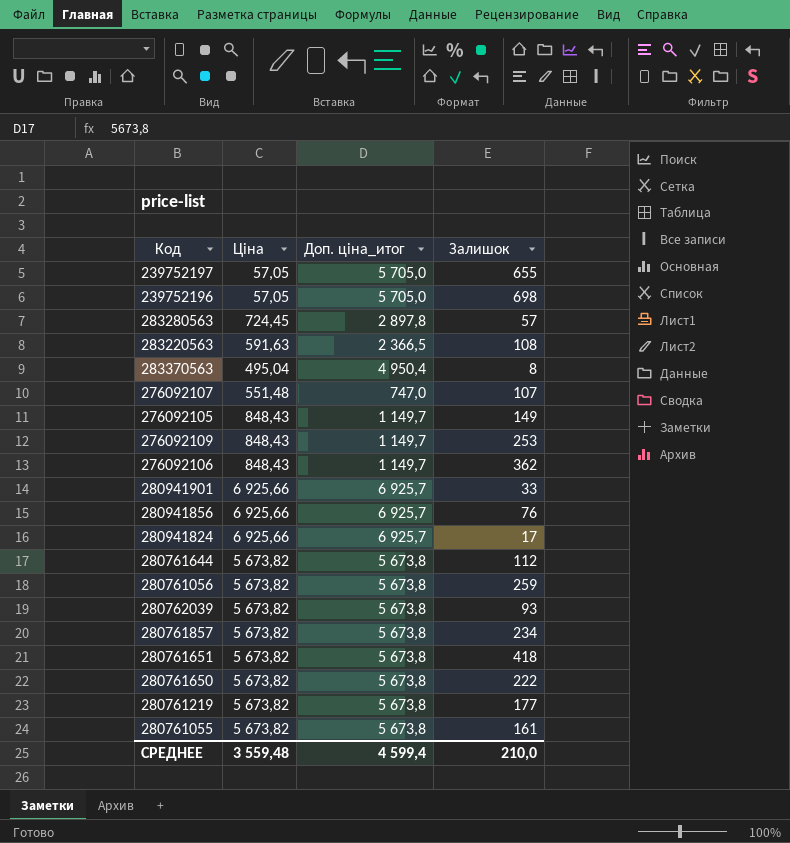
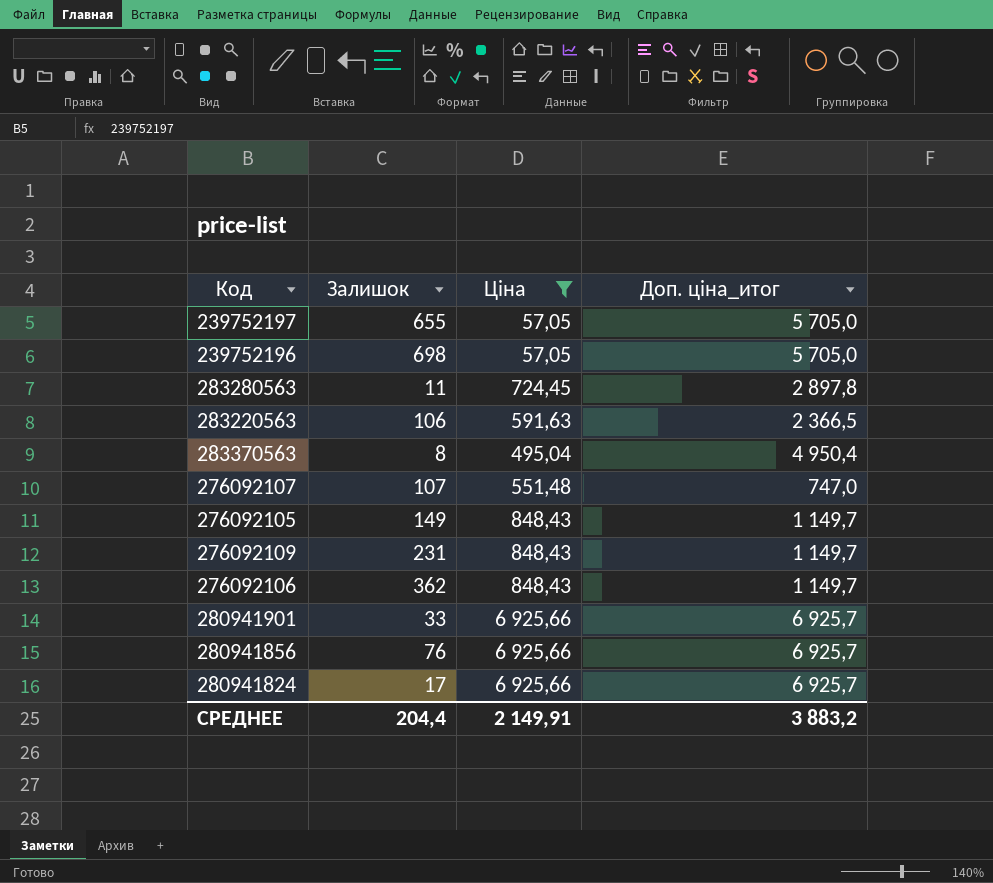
filter: none -> Ціна != 5 673,82
column Залишок | position: 4 -> 2
283280563 | Залишок: 57 -> 11
283220563 | Залишок: 108 -> 106
276092109 | Залишок: 253 -> 231
СРЕДНЕЕ | Залишок: 210,0 -> 204,4
СРЕДНЕЕ | Ціна: 3 559,48 -> 2 149,91
СРЕДНЕЕ | Доп. ціна_итог: 4 599,4 -> 3 883,2

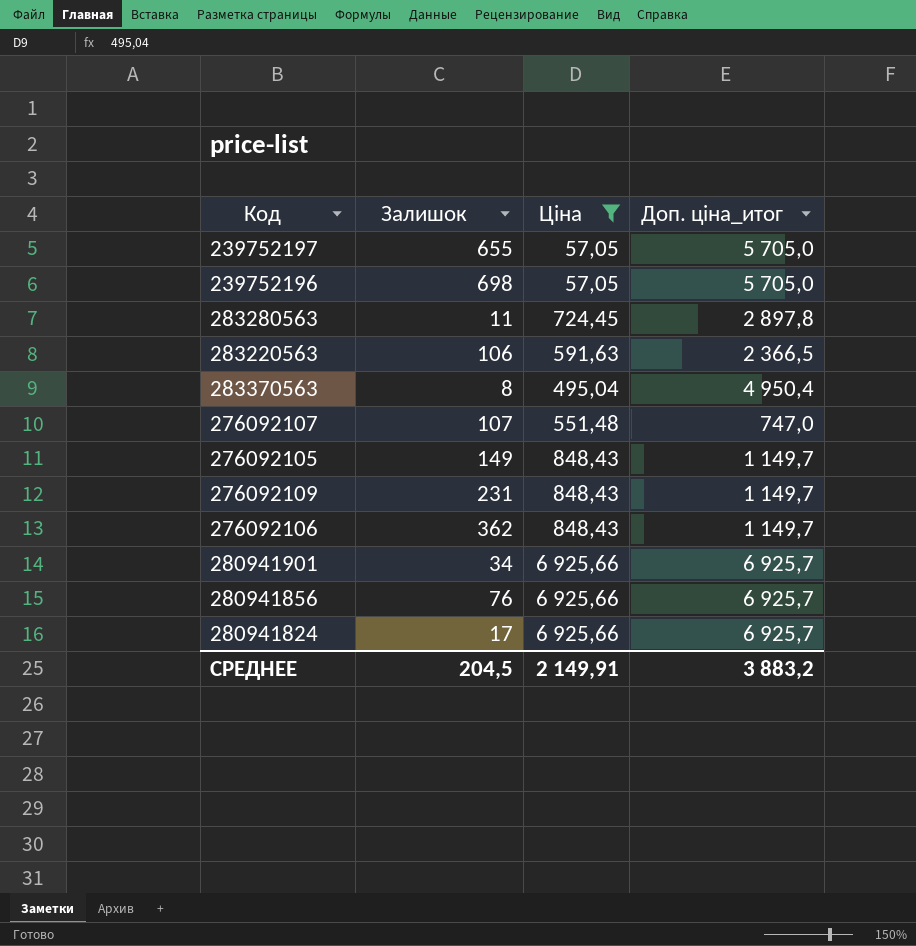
280941901 | Залишок: 33 -> 34
СРЕДНЕЕ | Залишок: 204,4 -> 204,5

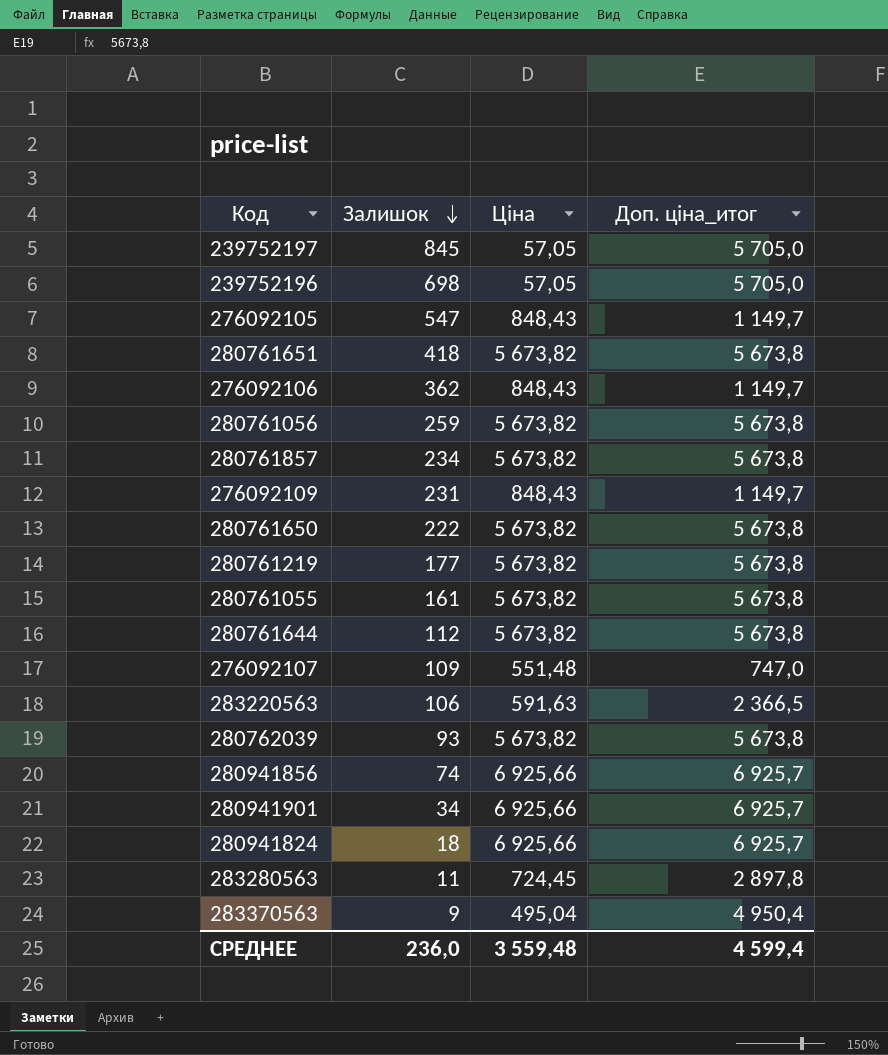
filter: Ціна != 5 673,82 -> none
row order: none -> Залишок descending
239752197 | Залишок: 655 -> 845
276092105 | Залишок: 149 -> 547
276092107 | Залишок: 107 -> 109
280941856 | Залишок: 76 -> 74
280941824 | Залишок: 17 -> 18
283370563 | Залишок: 8 -> 9
СРЕДНЕЕ | Залишок: 204,5 -> 236,0
СРЕДНЕЕ | Ціна: 2 149,91 -> 3 559,48
СРЕДНЕЕ | Доп. ціна_итог: 3 883,2 -> 4 599,4

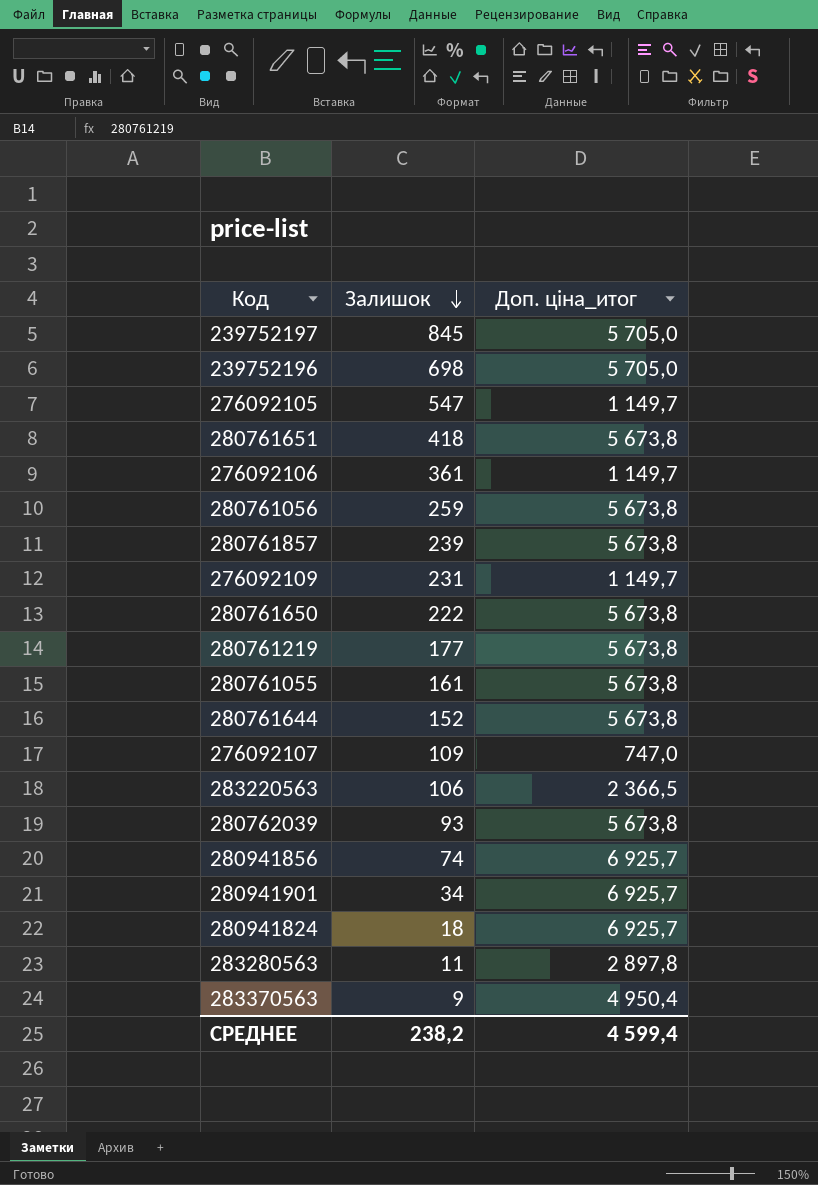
column Ціна | position: 3 -> none
276092106 | Залишок: 362 -> 361
280761857 | Залишок: 234 -> 239
280761644 | Залишок: 112 -> 152
СРЕДНЕЕ | Залишок: 236,0 -> 238,2

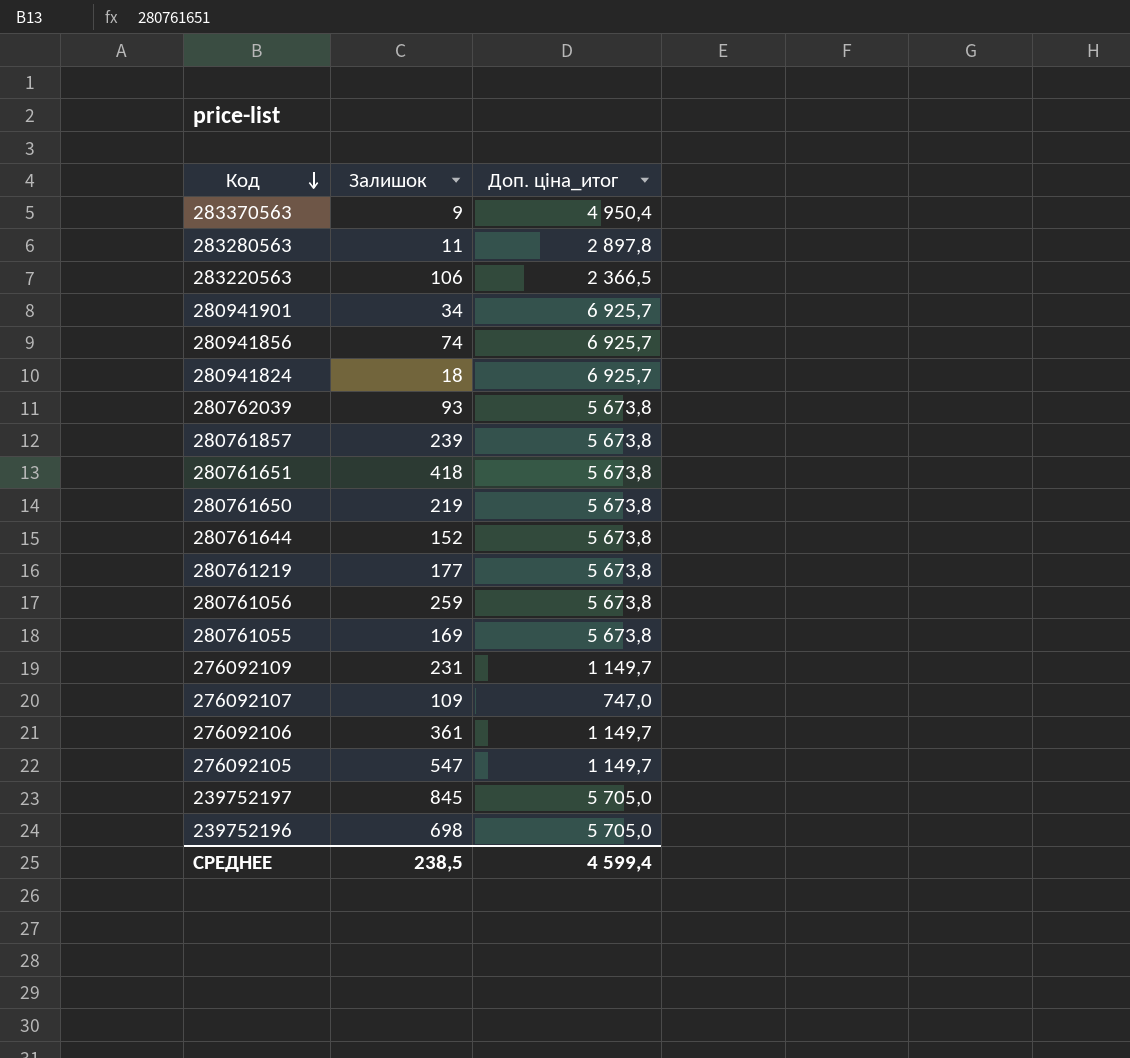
row order: Залишок descending -> Код descending
280761650 | Залишок: 222 -> 219
280761055 | Залишок: 161 -> 169
СРЕДНЕЕ | Залишок: 238,2 -> 238,5

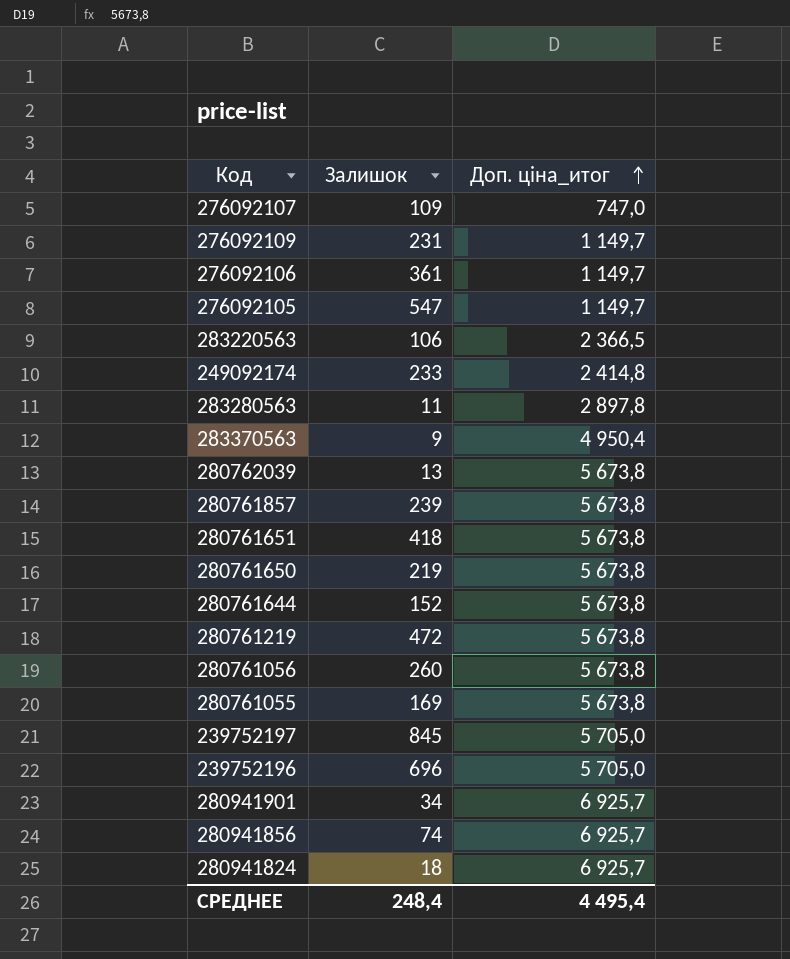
row order: Код descending -> Доп. ціна_итог ascending
row 249092174: none -> 233 | 2 414,8
280762039 | Залишок: 93 -> 13
280761219 | Залишок: 177 -> 472
280761056 | Залишок: 259 -> 260
239752196 | Залишок: 698 -> 696
СРЕДНЕЕ | Залишок: 238,5 -> 248,4
СРЕДНЕЕ | Доп. ціна_итог: 4 599,4 -> 4 495,4

